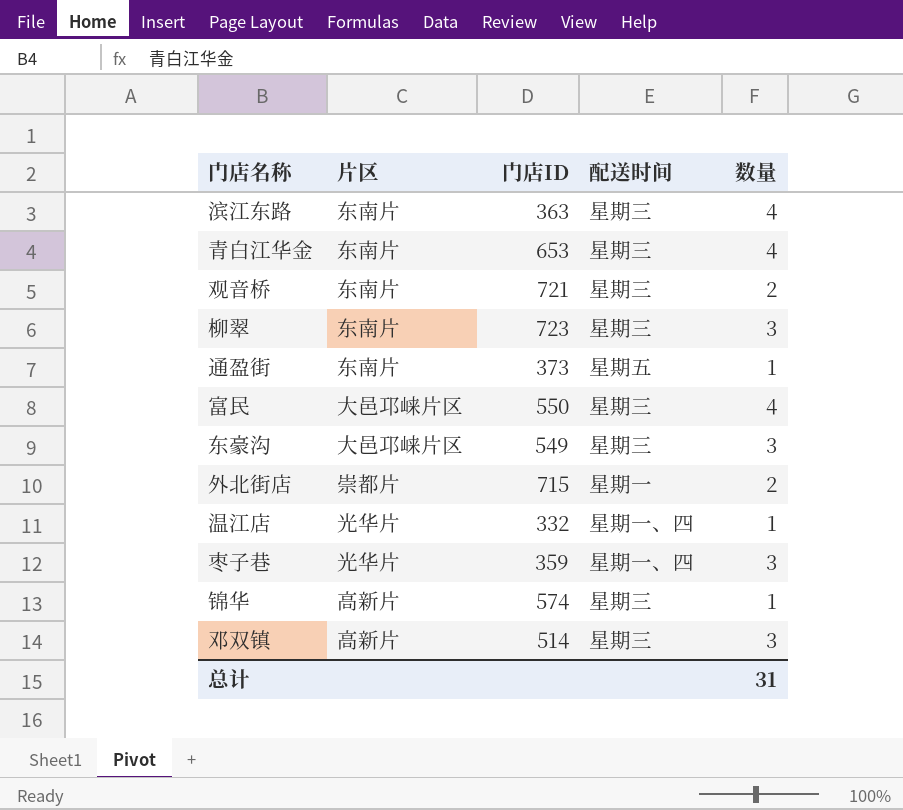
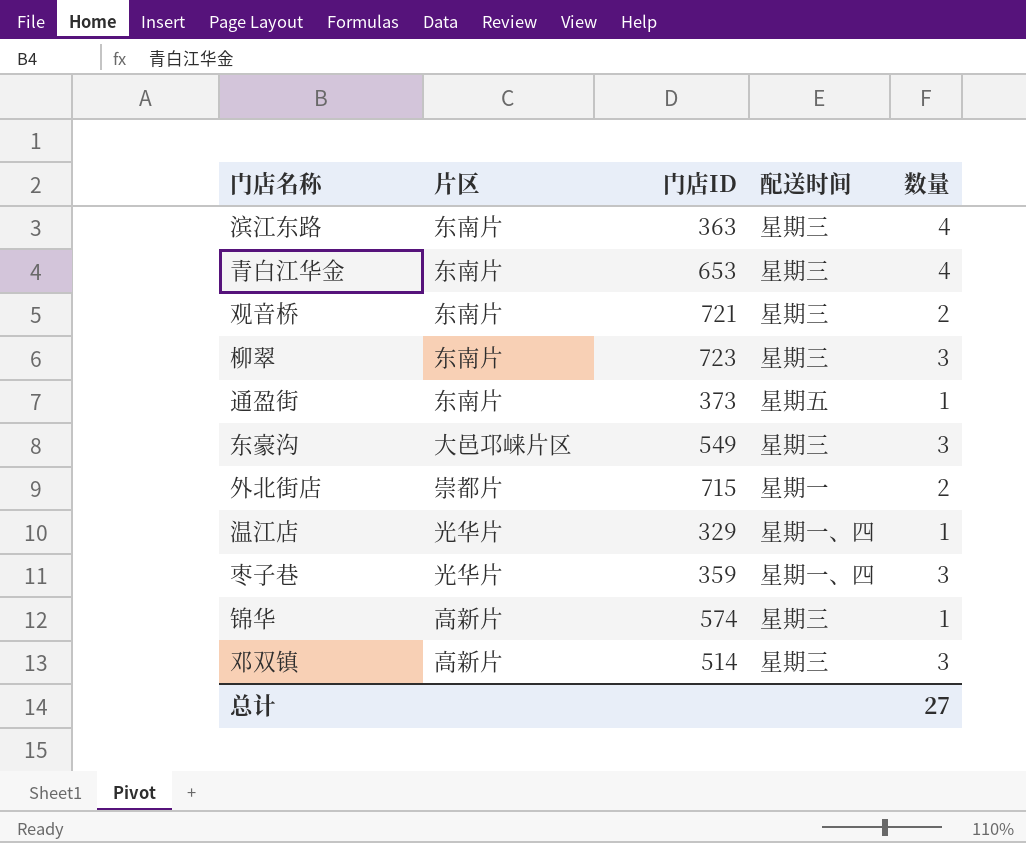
row 富民: 大邑邛崃片区 | 550 | 星期三 | 4 -> none
温江店 | 门店ID: 332 -> 329
总计 | 数量: 31 -> 27

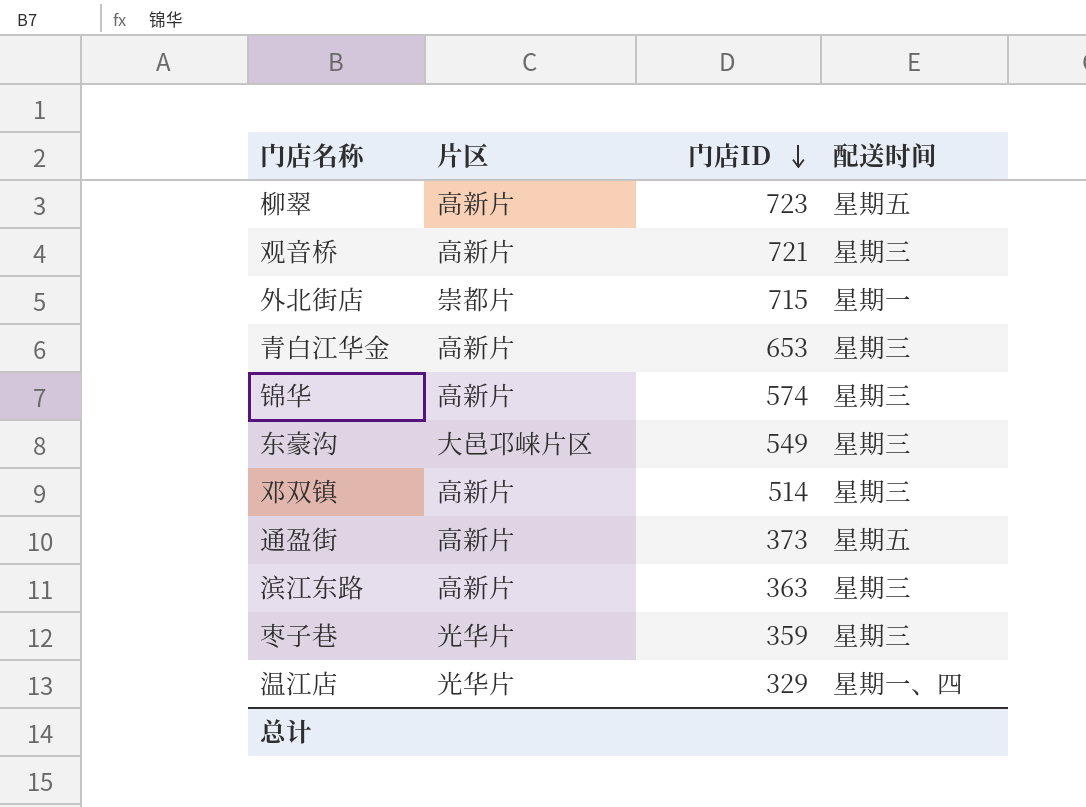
row order: none -> 门店ID descending
column 数量 | position: 5 -> none
柳翠 | 片区: 东南片 -> 高新片
柳翠 | 配送时间: 星期三 -> 星期五
观音桥 | 片区: 东南片 -> 高新片
青白江华金 | 片区: 东南片 -> 高新片
通盈街 | 片区: 东南片 -> 高新片
滨江东路 | 片区: 东南片 -> 高新片
枣子巷 | 配送时间: 星期一、四 -> 星期三

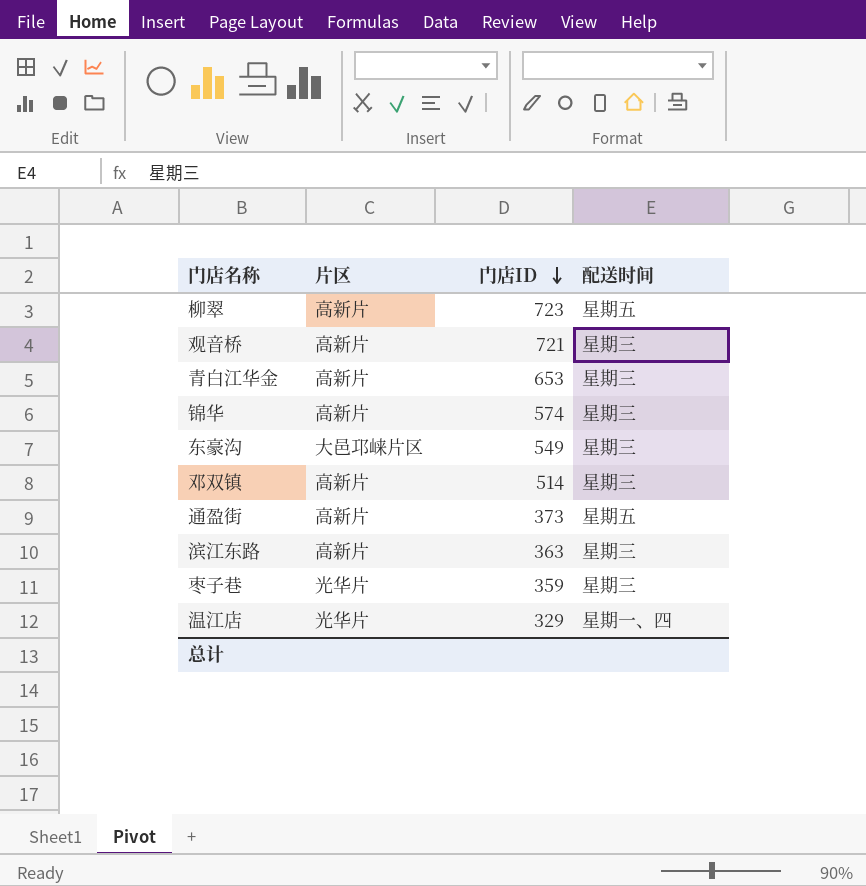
row 外北街店: 崇都片 | 715 | 星期一 -> none

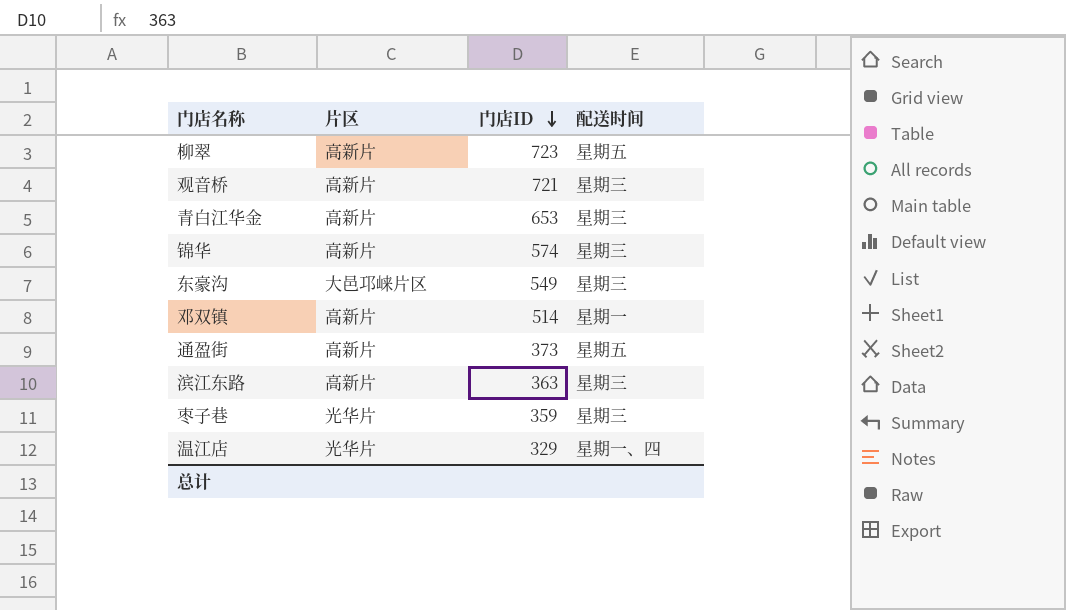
邓双镇 | 配送时间: 星期三 -> 星期一

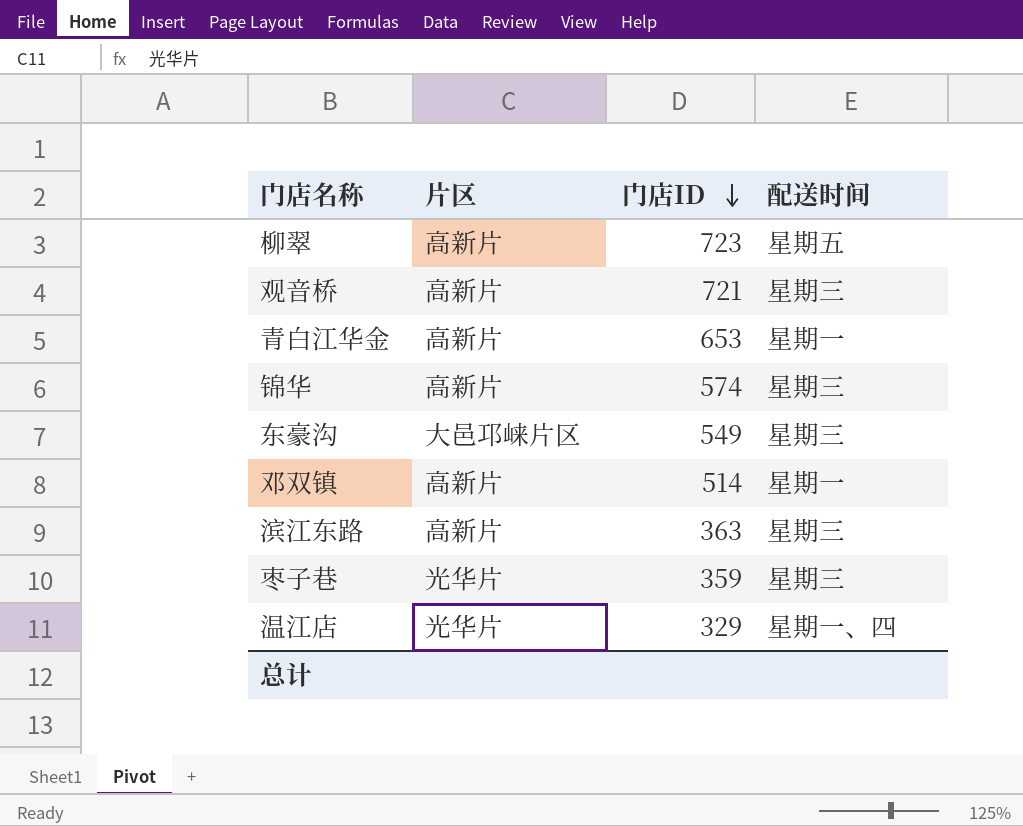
row 通盈街: 高新片 | 373 | 星期五 -> none
青白江华金 | 配送时间: 星期三 -> 星期一

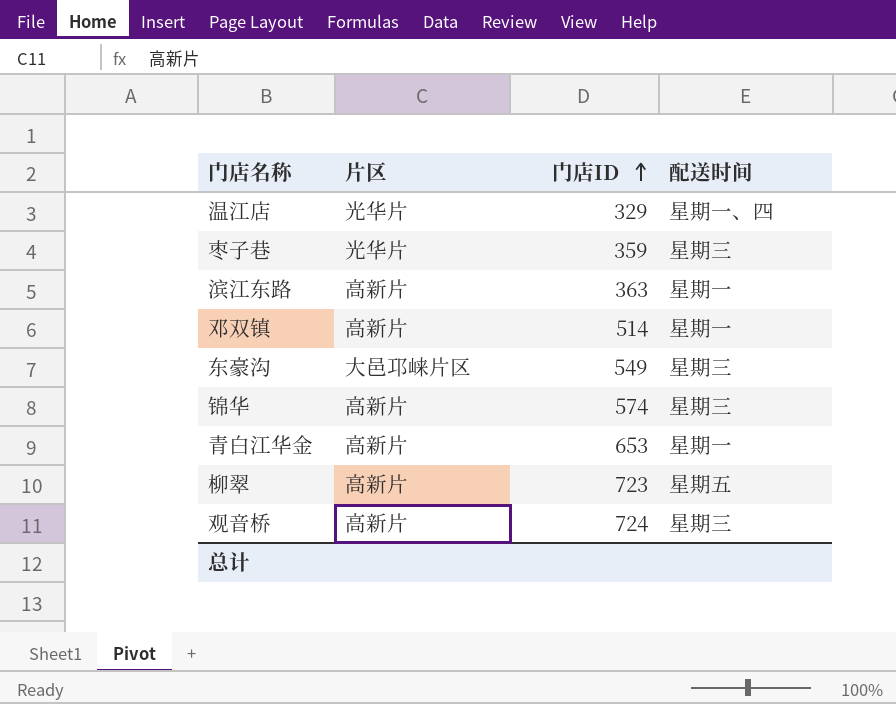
row order: 门店ID descending -> 门店ID ascending
滨江东路 | 配送时间: 星期三 -> 星期一
观音桥 | 门店ID: 721 -> 724

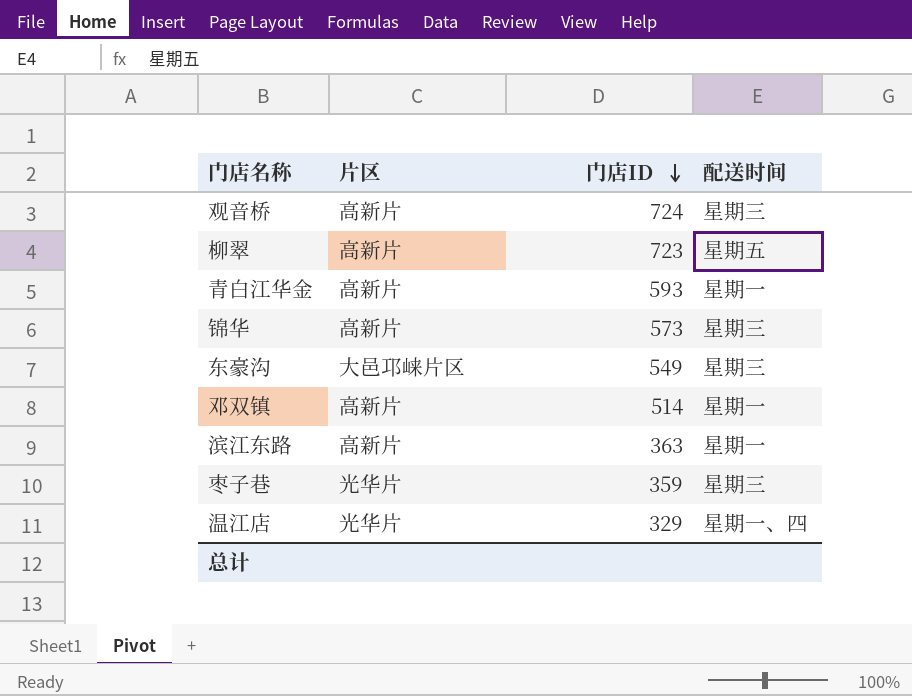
row order: 门店ID ascending -> 门店ID descending
青白江华金 | 门店ID: 653 -> 593
锦华 | 门店ID: 574 -> 573

